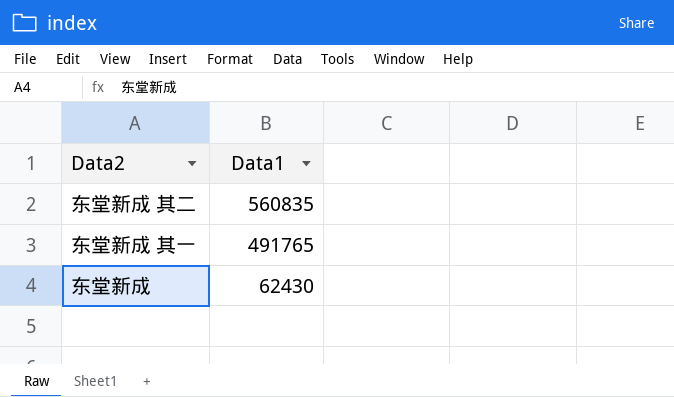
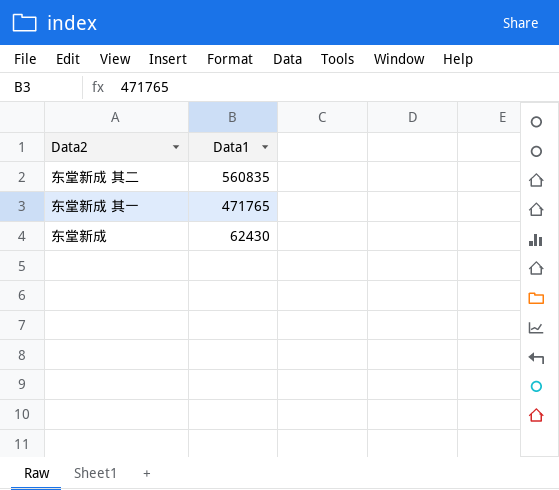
东堂新成 其一 | Data1: 491765 -> 471765

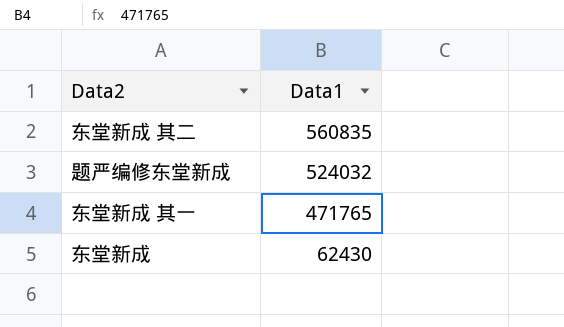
row 题严编修东堂新成: none -> 524032

